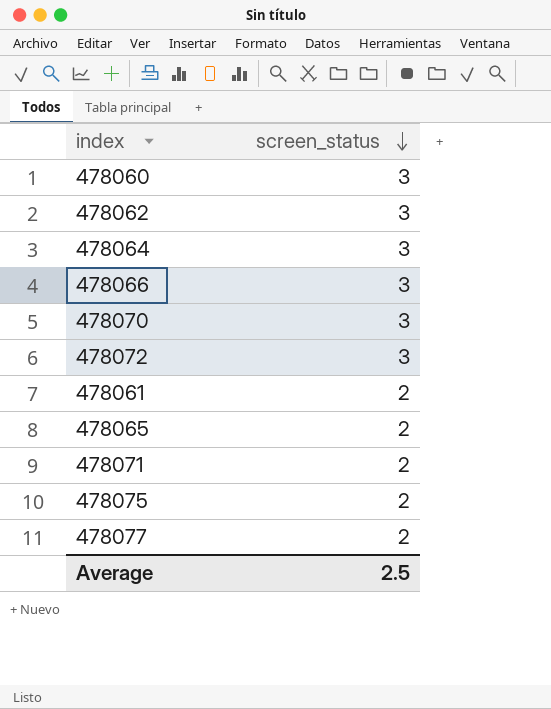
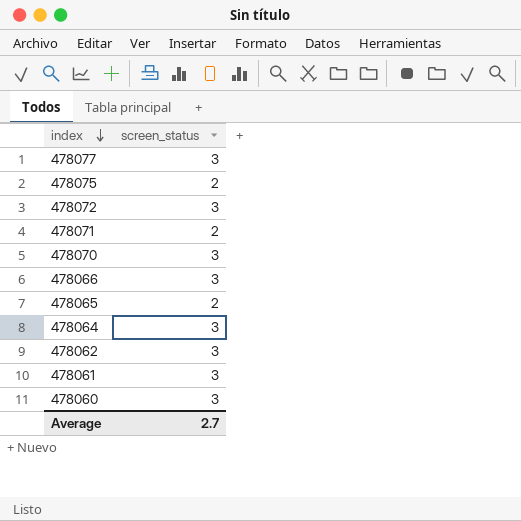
row order: screen_status descending -> index descending
478077 | screen_status: 2 -> 3
478061 | screen_status: 2 -> 3
Average | screen_status: 2.5 -> 2.7

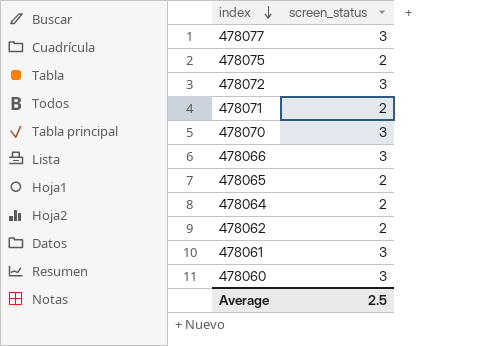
478064 | screen_status: 3 -> 2
478062 | screen_status: 3 -> 2
Average | screen_status: 2.7 -> 2.5

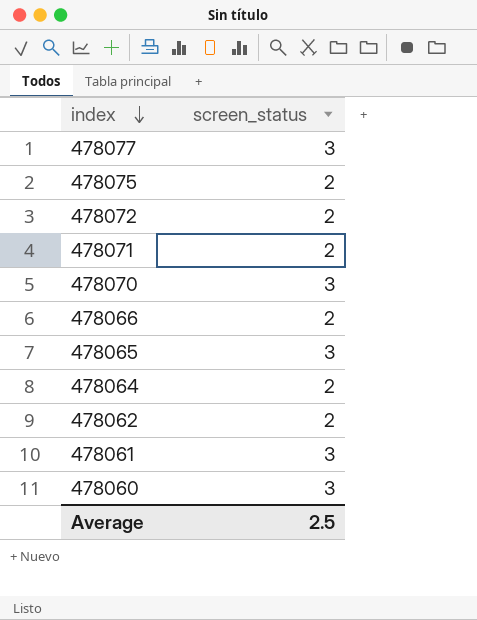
478072 | screen_status: 3 -> 2
478066 | screen_status: 3 -> 2
478065 | screen_status: 2 -> 3

